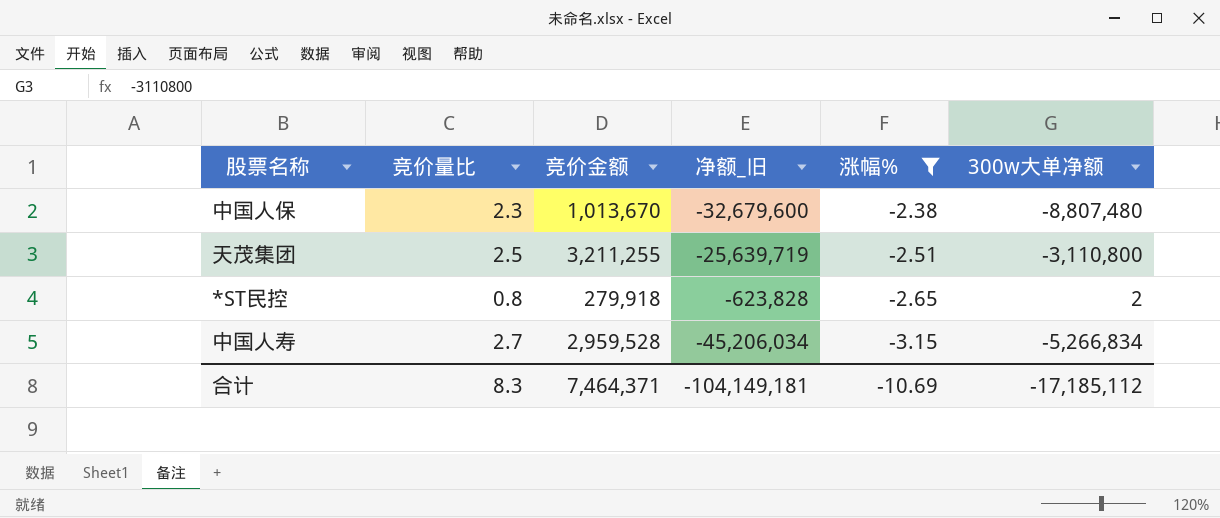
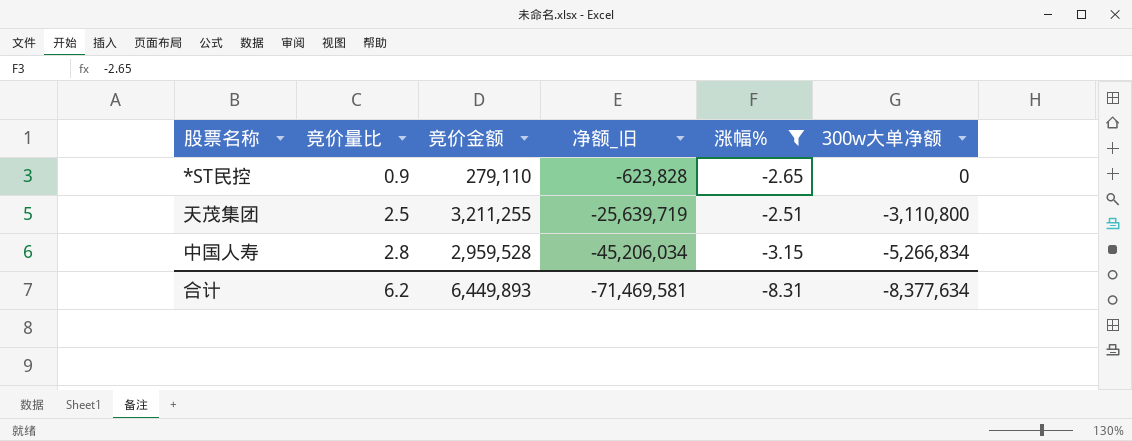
row order: 涨幅% descending -> 竞价量比 ascending
row 中国人保: 2.3 | 1,013,670 | -32,679,600 | -2.38 | -8,807,480 -> none
*ST民控 | 竞价量比: 0.8 -> 0.9
*ST民控 | 竞价金额: 279,918 -> 279,110
*ST民控 | 300w大单净额: 2 -> 0
中国人寿 | 竞价量比: 2.7 -> 2.8
合计 | 竞价量比: 8.3 -> 6.2
合计 | 竞价金额: 7,464,371 -> 6,449,893
合计 | 净额_旧: -104,149,181 -> -71,469,581
合计 | 涨幅%: -10.69 -> -8.31
合计 | 300w大单净额: -17,185,112 -> -8,377,634

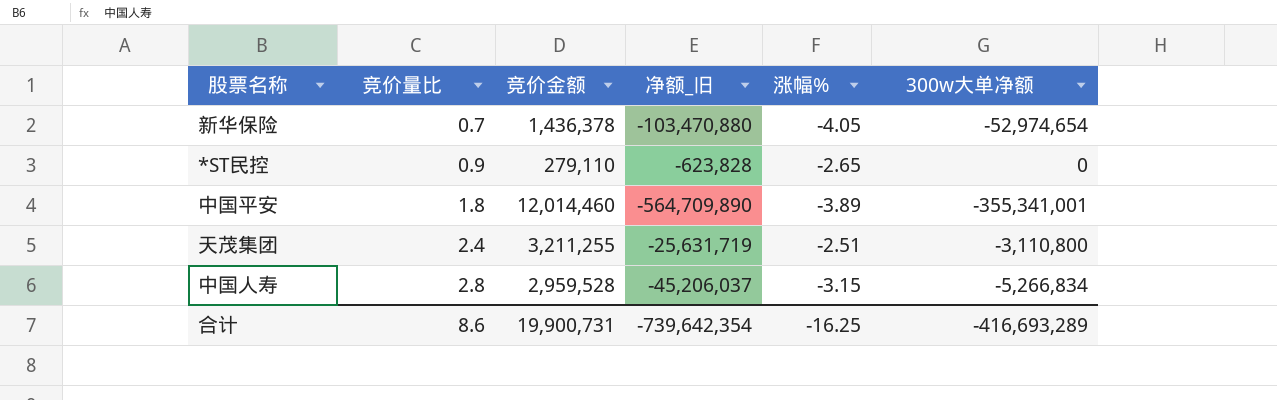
filter: 涨幅% >= -3.15 -> none
天茂集团 | 竞价量比: 2.5 -> 2.4
天茂集团 | 净额_旧: -25,639,719 -> -25,631,719
中国人寿 | 净额_旧: -45,206,034 -> -45,206,037
合计 | 竞价量比: 6.2 -> 8.6
合计 | 竞价金额: 6,449,893 -> 19,900,731
合计 | 净额_旧: -71,469,581 -> -739,642,354
合计 | 涨幅%: -8.31 -> -16.25
合计 | 300w大单净额: -8,377,634 -> -416,693,289

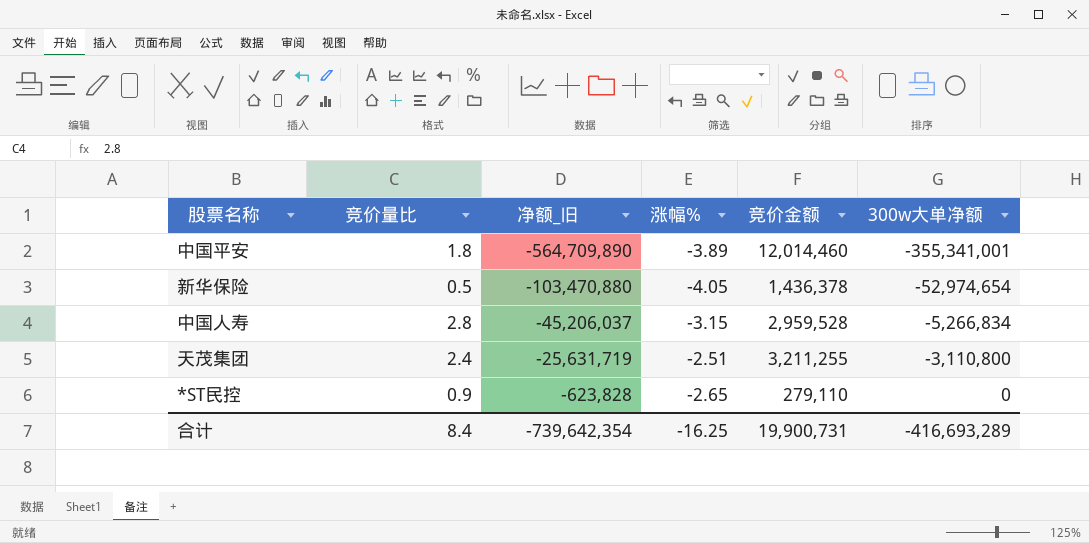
row order: 竞价量比 ascending -> 净额_旧 ascending
column 竞价金额 | position: 3 -> 5
新华保险 | 竞价量比: 0.7 -> 0.5
合计 | 竞价量比: 8.6 -> 8.4

